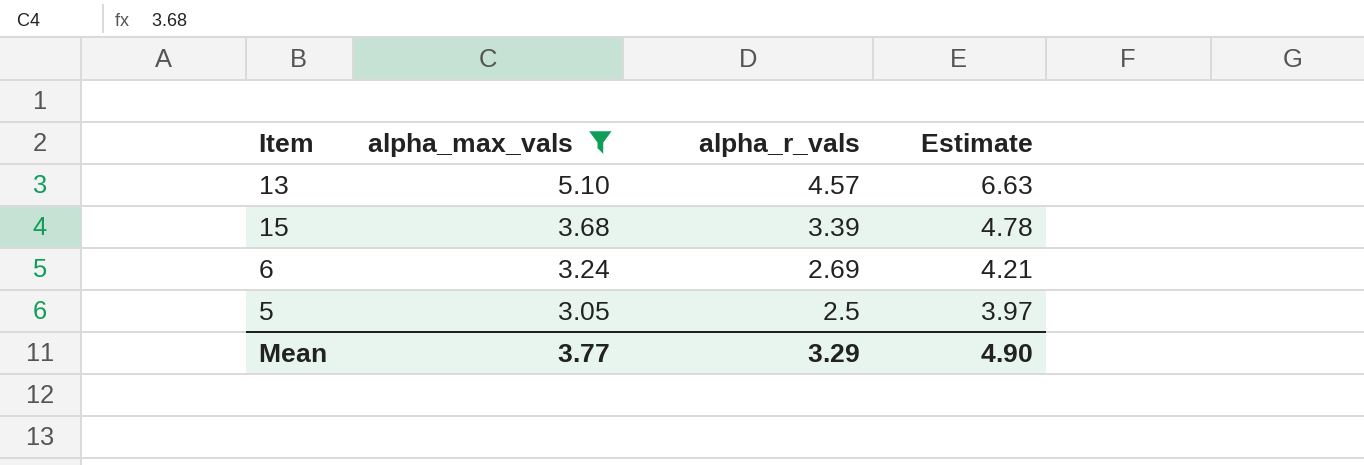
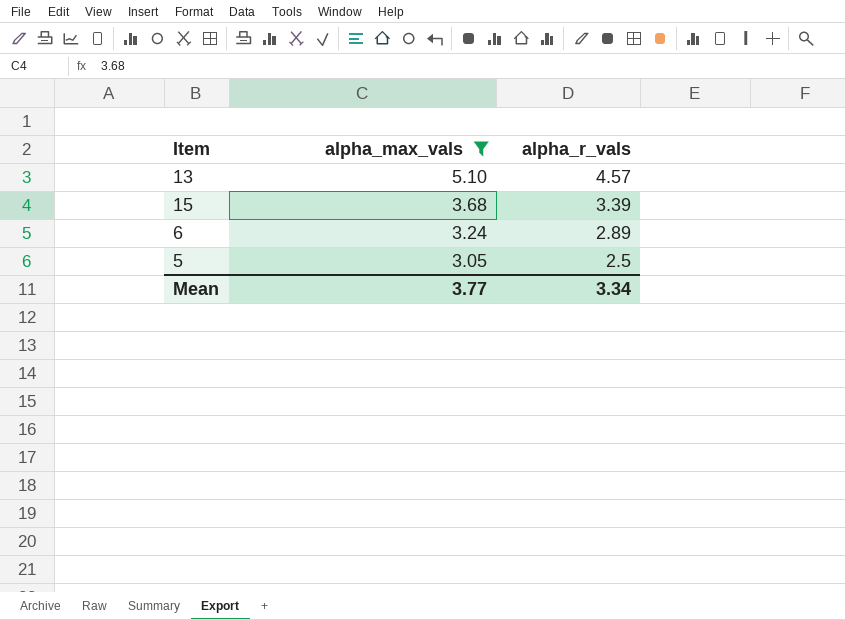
column Estimate | formula: [alpha_max_vals] * 1.3 -> none
6 | alpha_r_vals: 2.69 -> 2.89
Mean | alpha_r_vals: 3.29 -> 3.34

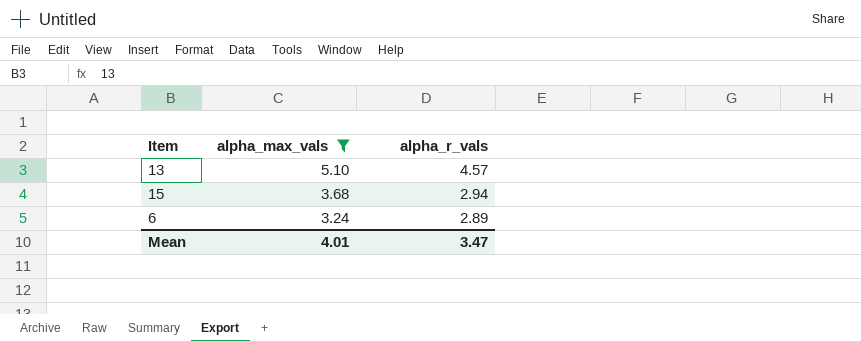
row 5: 3.05 | 2.5 -> none
15 | alpha_r_vals: 3.39 -> 2.94
Mean | alpha_max_vals: 3.77 -> 4.01
Mean | alpha_r_vals: 3.34 -> 3.47

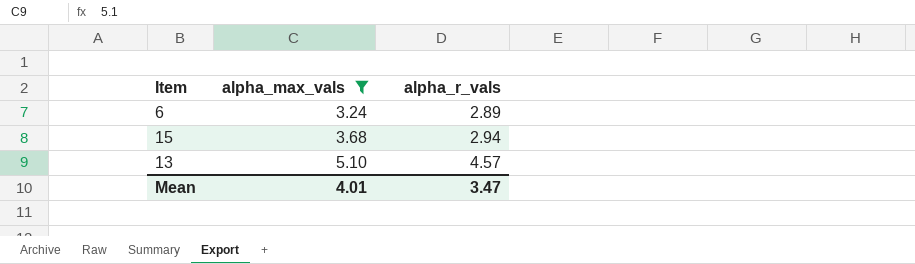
row order: alpha_max_vals descending -> alpha_max_vals ascending

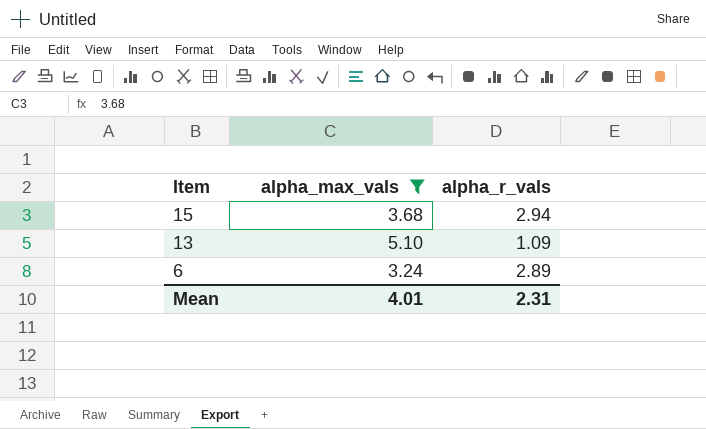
row order: alpha_max_vals ascending -> Item descending
13 | alpha_r_vals: 4.57 -> 1.09
Mean | alpha_r_vals: 3.47 -> 2.31

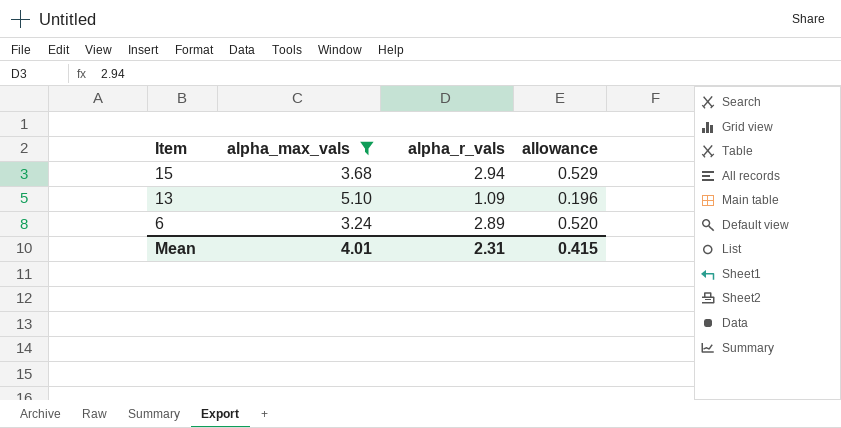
column allowance | formula: none -> [alpha_r_vals] * 0.18

